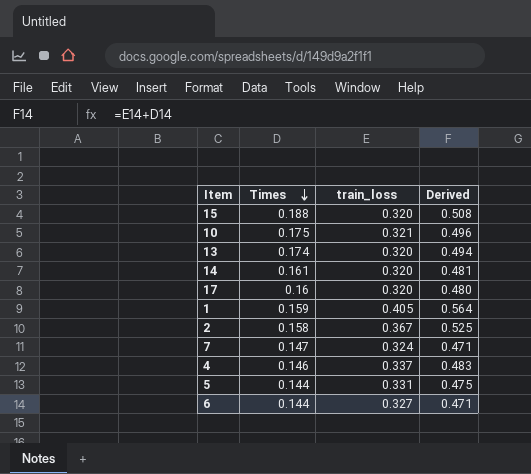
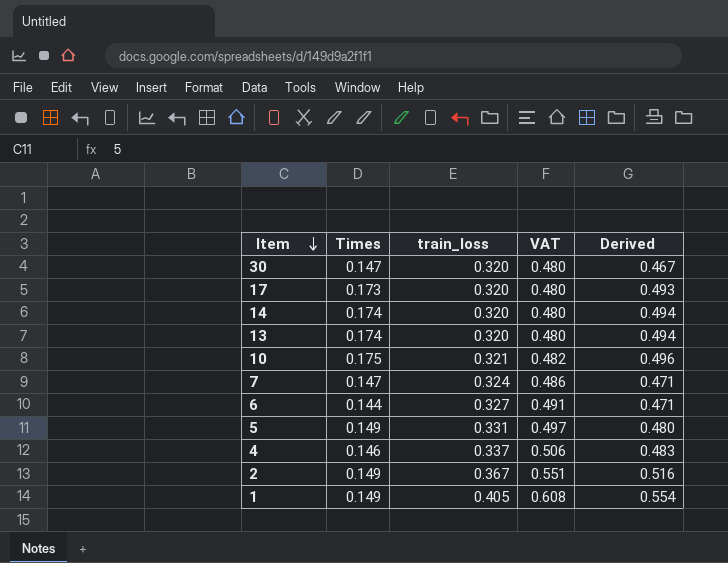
row order: Times descending -> Item descending
column VAT | formula: none -> [train_loss] * 1.5
row 15: 0.188 | 0.320 | 0.508 -> none
row 30: none -> 0.147 | 0.320 | 0.480 | 0.467
17 | Times: 0.16 -> 0.173
17 | Derived: 0.480 -> 0.493
14 | Times: 0.161 -> 0.174
14 | Derived: 0.481 -> 0.494
5 | Times: 0.144 -> 0.149
5 | Derived: 0.475 -> 0.480
2 | Times: 0.158 -> 0.149
2 | Derived: 0.525 -> 0.516
1 | Times: 0.159 -> 0.149
1 | Derived: 0.564 -> 0.554

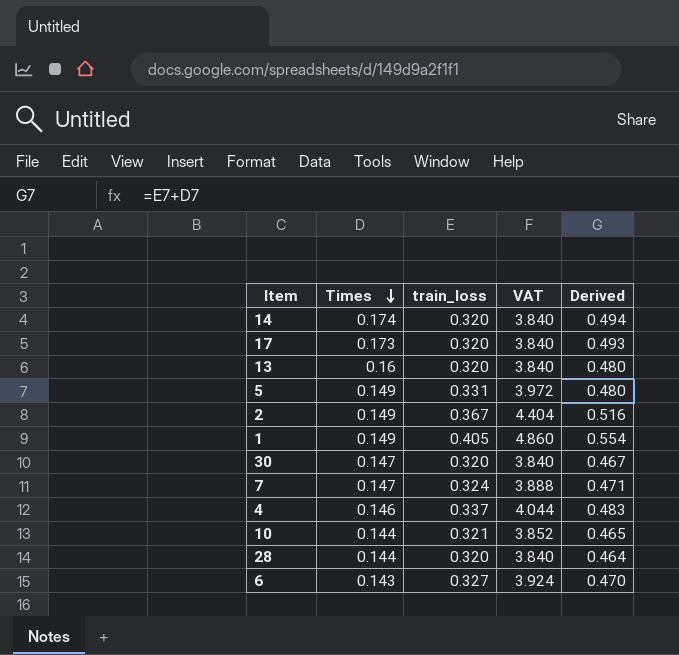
row order: Item descending -> Times descending
column VAT | formula: [train_loss] * 1.5 -> [train_loss] * 12
13 | Times: 0.174 -> 0.16
13 | Derived: 0.494 -> 0.480
10 | Times: 0.175 -> 0.144
10 | Derived: 0.496 -> 0.465
row 28: none -> 0.144 | 0.320 | 3.840 | 0.464
6 | Times: 0.144 -> 0.143
6 | Derived: 0.471 -> 0.470

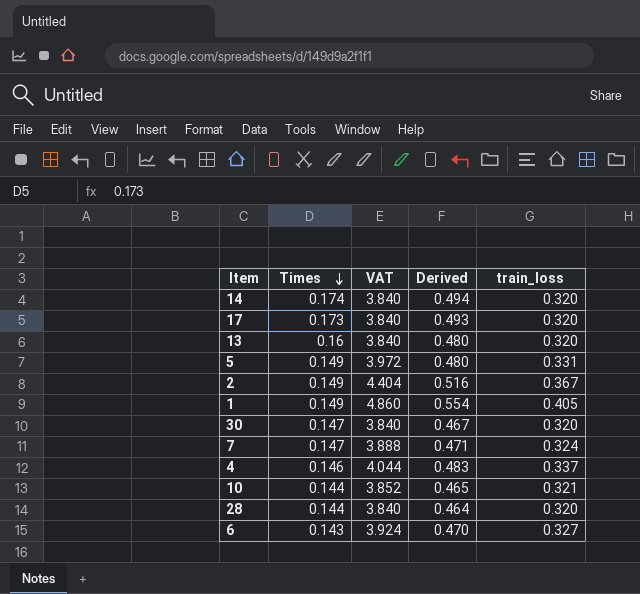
column train_loss | position: 3 -> 5

